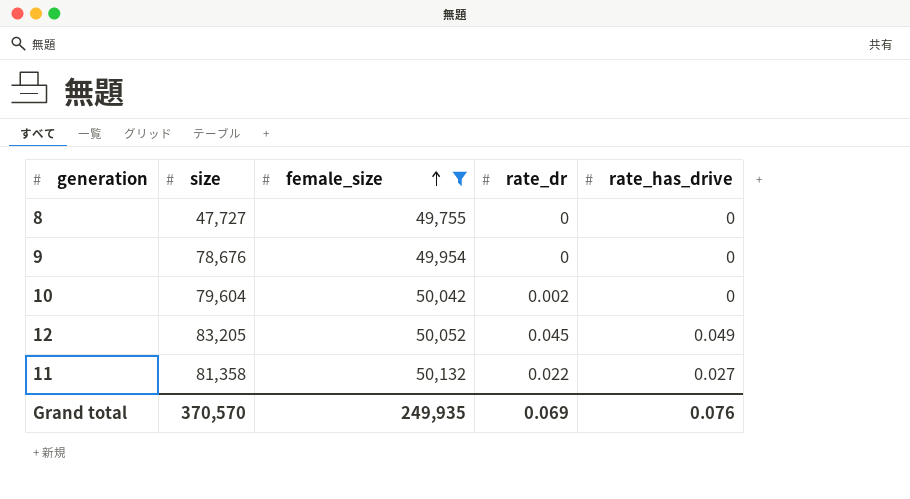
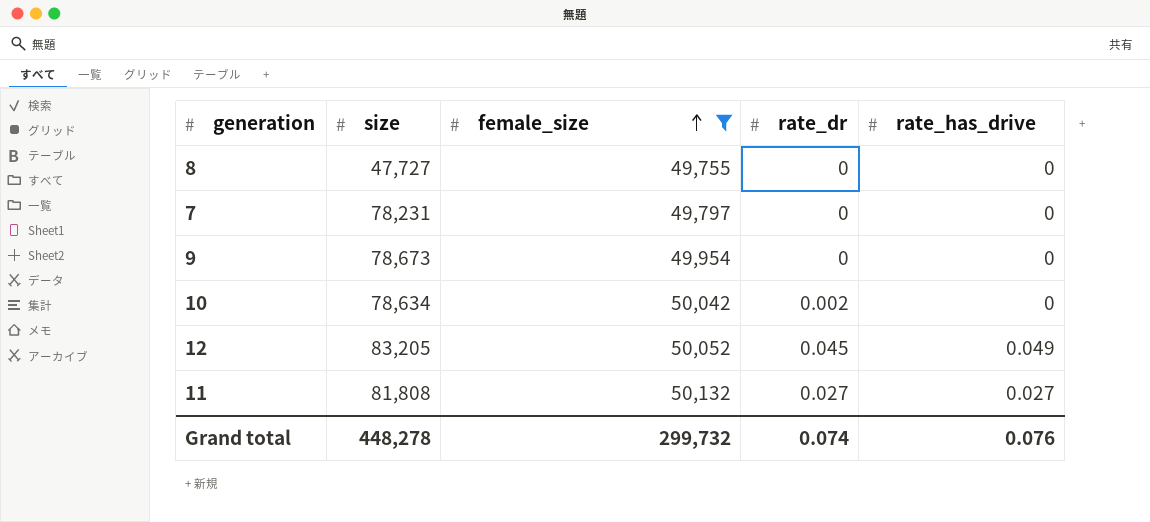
row 7: none -> 78,231 | 49,797 | 0 | 0
9 | size: 78,676 -> 78,673
10 | size: 79,604 -> 78,634
11 | size: 81,358 -> 81,808
11 | rate_dr: 0.022 -> 0.027
Grand total | size: 370,570 -> 448,278
Grand total | female_size: 249,935 -> 299,732
Grand total | rate_dr: 0.069 -> 0.074

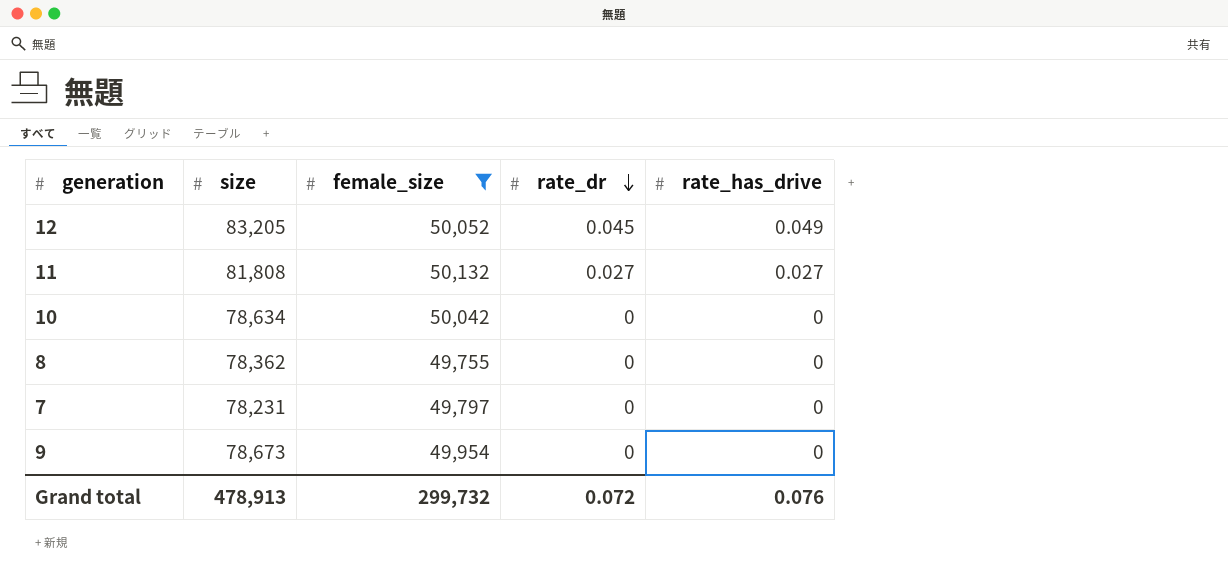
row order: female_size ascending -> rate_dr descending
10 | rate_dr: 0.002 -> 0
8 | size: 47,727 -> 78,362
Grand total | size: 448,278 -> 478,913
Grand total | rate_dr: 0.074 -> 0.072

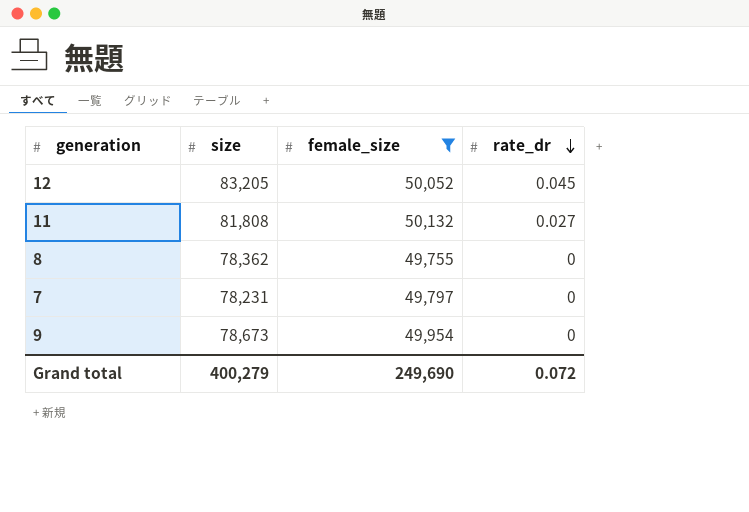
column rate_has_drive | position: 5 -> none
row 10: 78,634 | 50,042 | 0 | 0 -> none
Grand total | size: 478,913 -> 400,279
Grand total | female_size: 299,732 -> 249,690

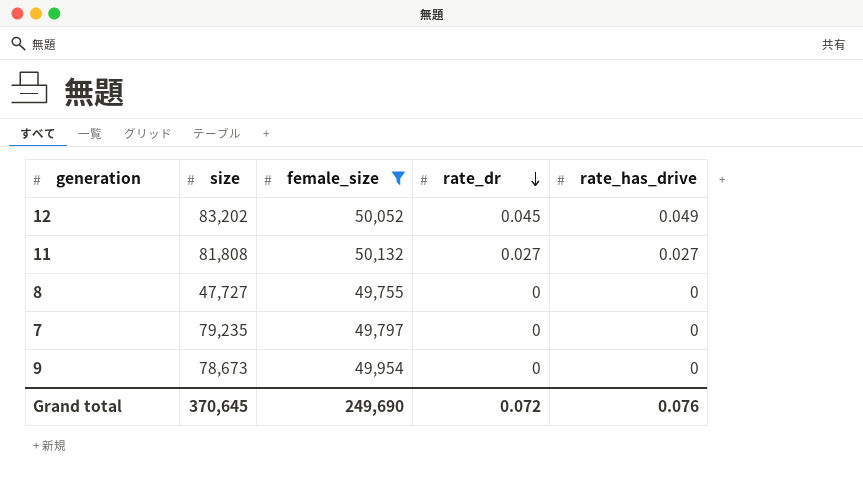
column rate_has_drive | position: none -> 5
12 | size: 83,205 -> 83,202
8 | size: 78,362 -> 47,727
7 | size: 78,231 -> 79,235
Grand total | size: 400,279 -> 370,645

